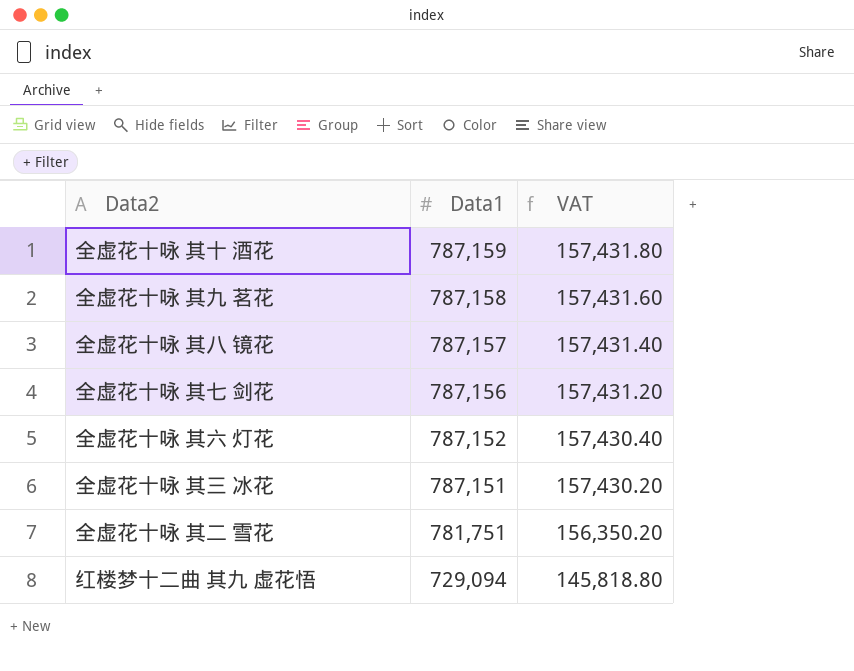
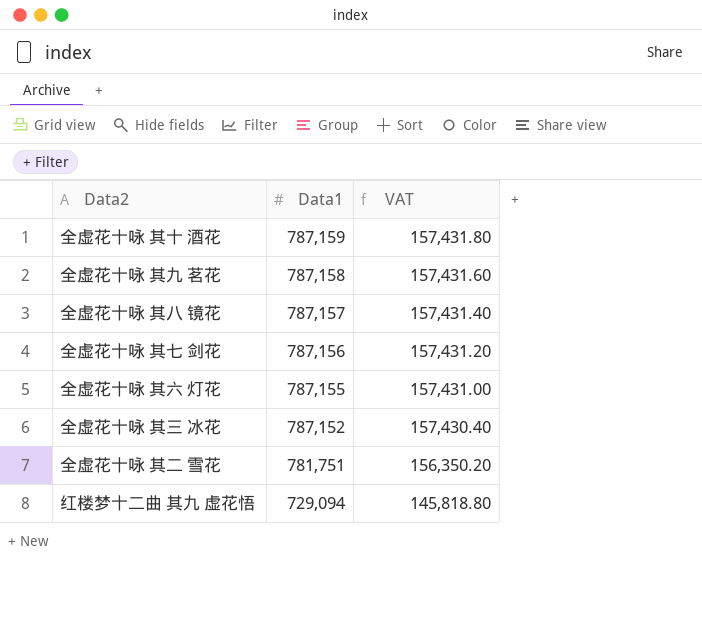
全虚花十咏 其六 灯花 | Data1: 787,152 -> 787,155
全虚花十咏 其六 灯花 | VAT: 157,430.40 -> 157,431.00
全虚花十咏 其三 冰花 | Data1: 787,151 -> 787,152
全虚花十咏 其三 冰花 | VAT: 157,430.20 -> 157,430.40

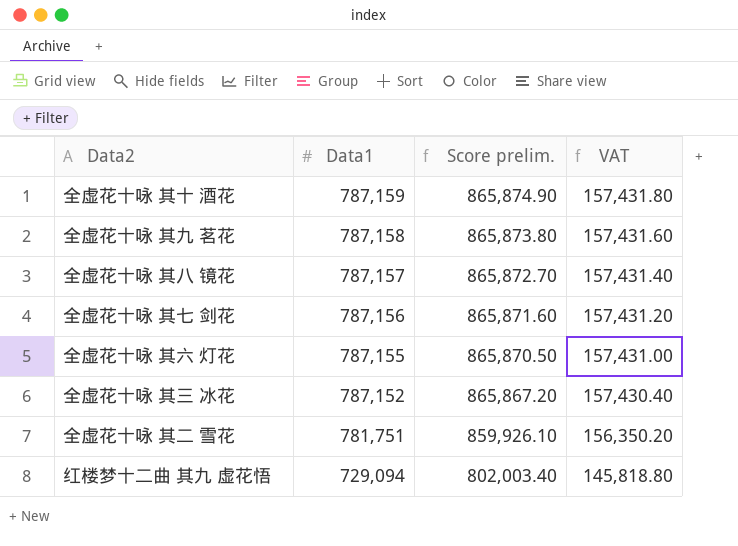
column Score prelim. | formula: none -> [Data1] * 1.1

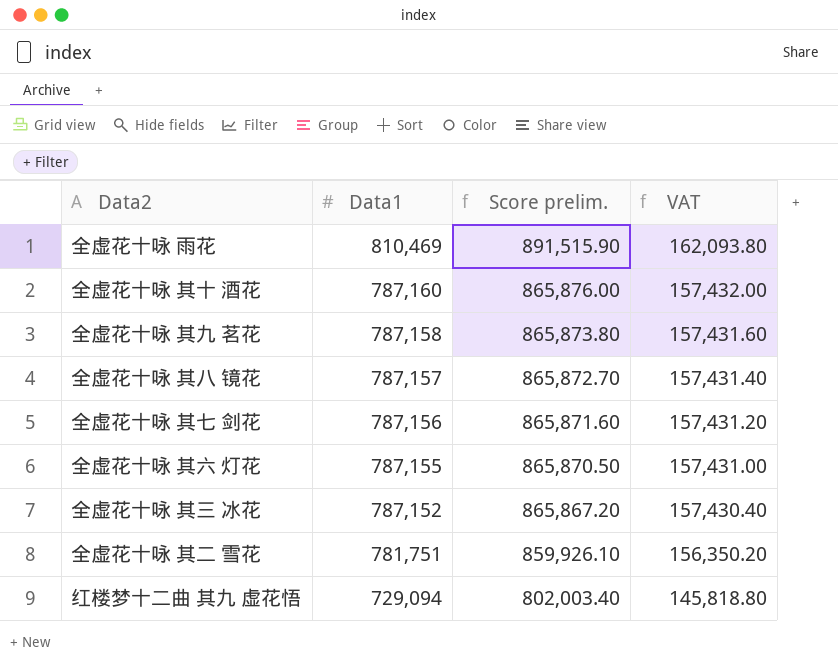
row 全虚花十咏 雨花: none -> 810,469 | 891,515.90 | 162,093.80
全虚花十咏 其十 酒花 | Data1: 787,159 -> 787,160
全虚花十咏 其十 酒花 | Score prelim.: 865,874.90 -> 865,876.00
全虚花十咏 其十 酒花 | VAT: 157,431.80 -> 157,432.00

